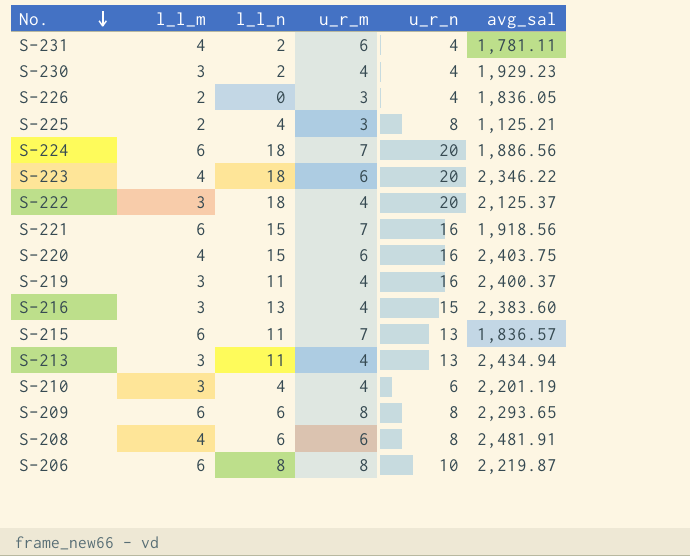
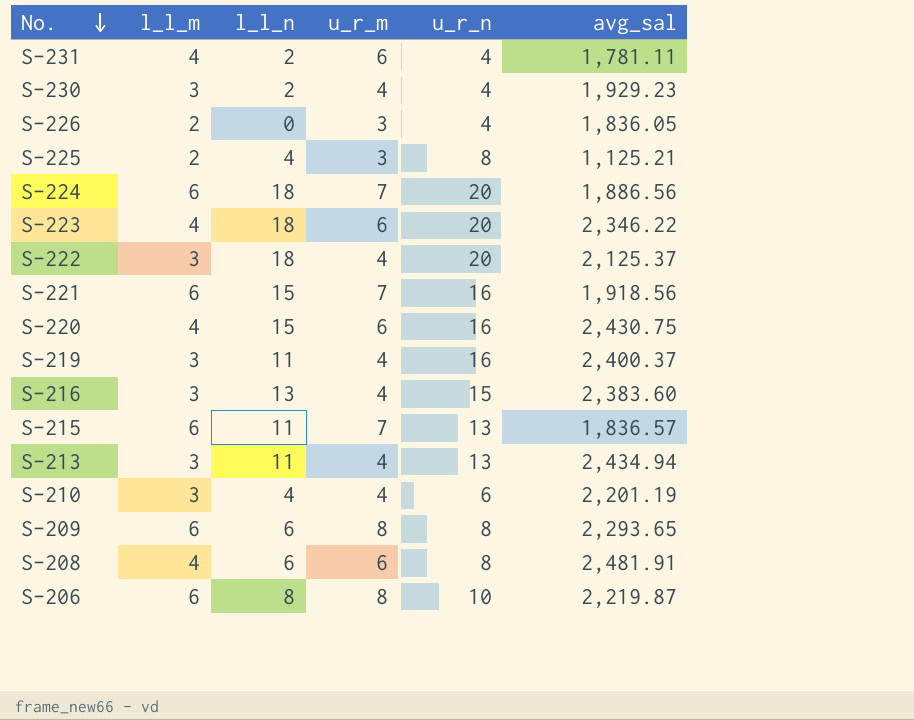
S-220 | avg_sal: 2,403.75 -> 2,430.75

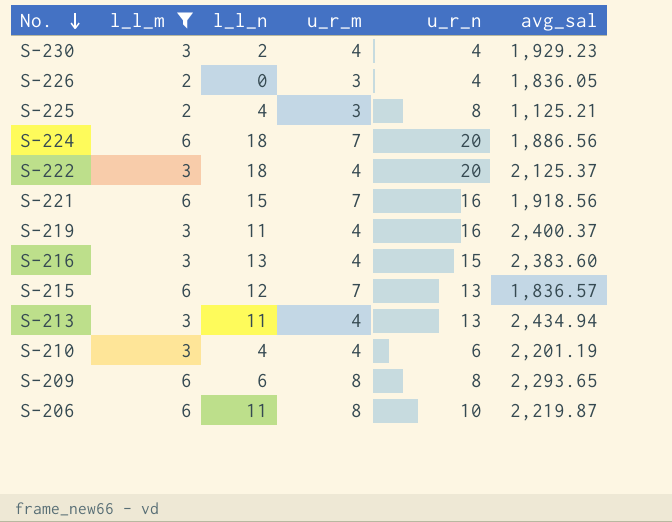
filter: none -> l_l_m != 4
S-215 | l_l_n: 11 -> 12
S-206 | l_l_n: 8 -> 11

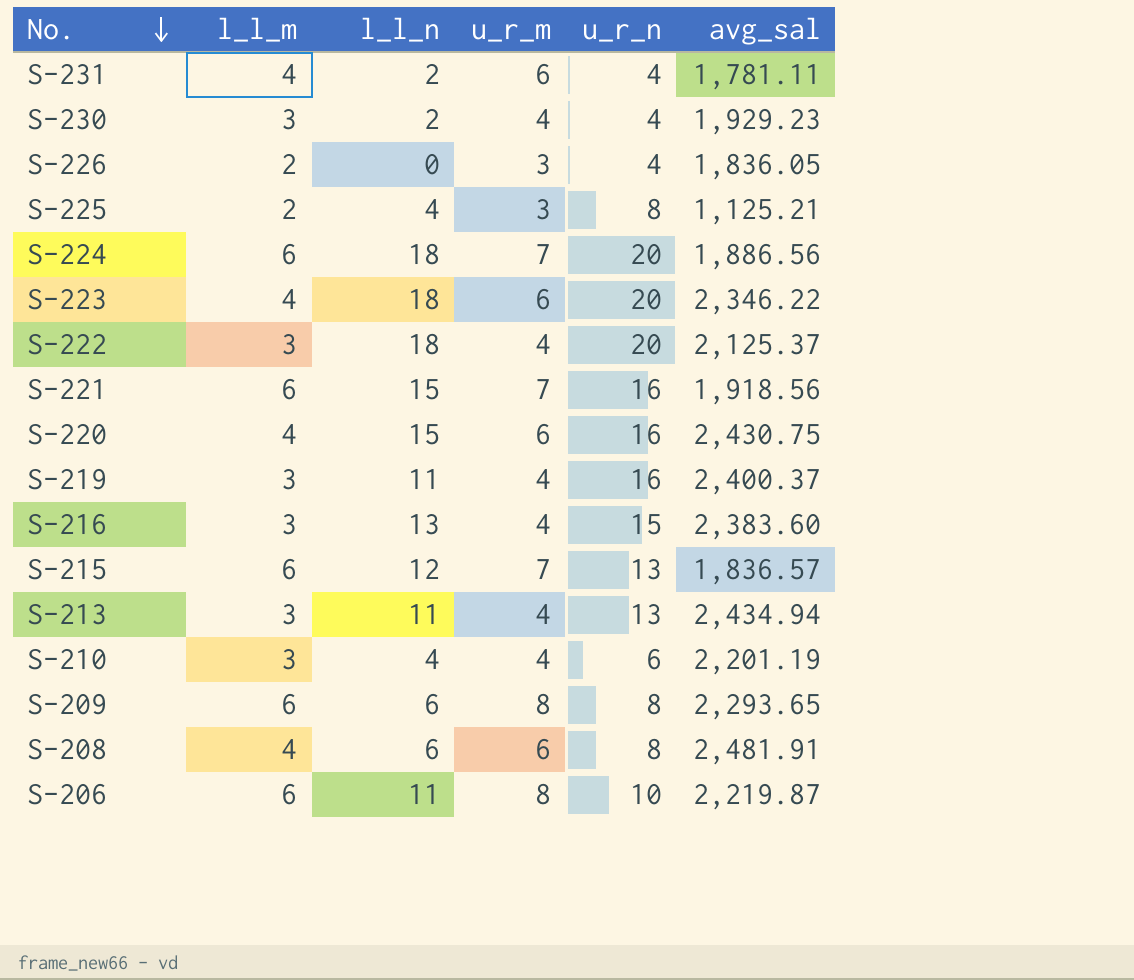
filter: l_l_m != 4 -> none

